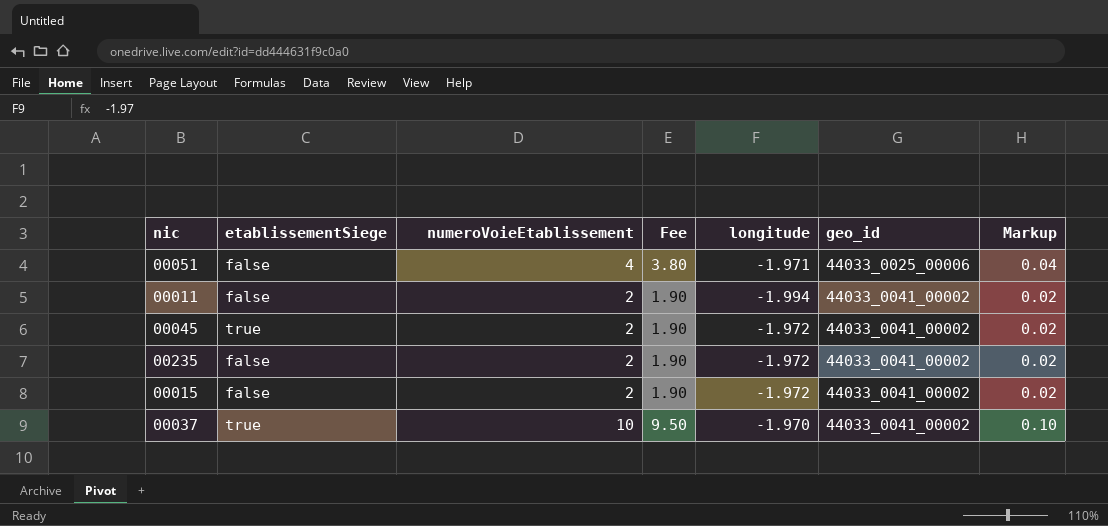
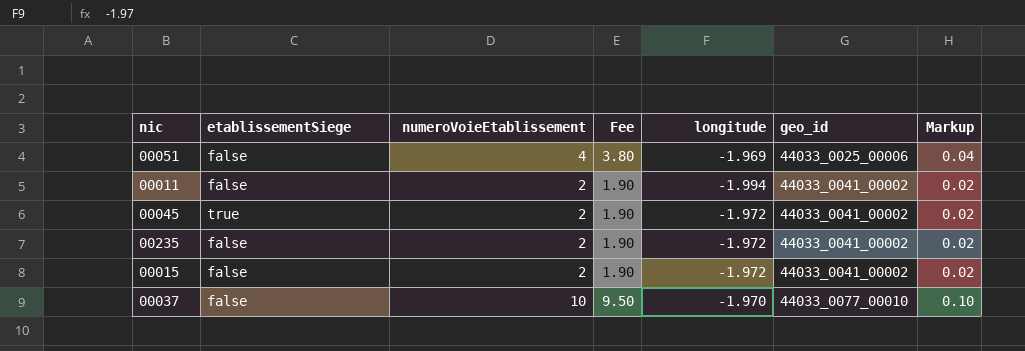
00051 | longitude: -1.971 -> -1.969
00037 | etablissementSiege: true -> false
00037 | geo_id: 44033_0041_00002 -> 44033_0077_00010

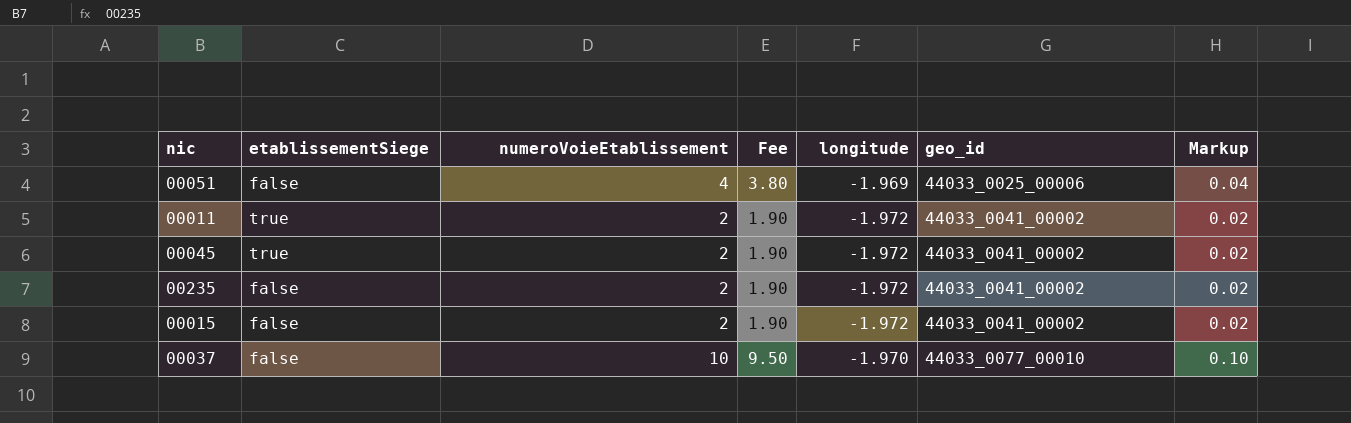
00011 | etablissementSiege: false -> true
00011 | longitude: -1.994 -> -1.972

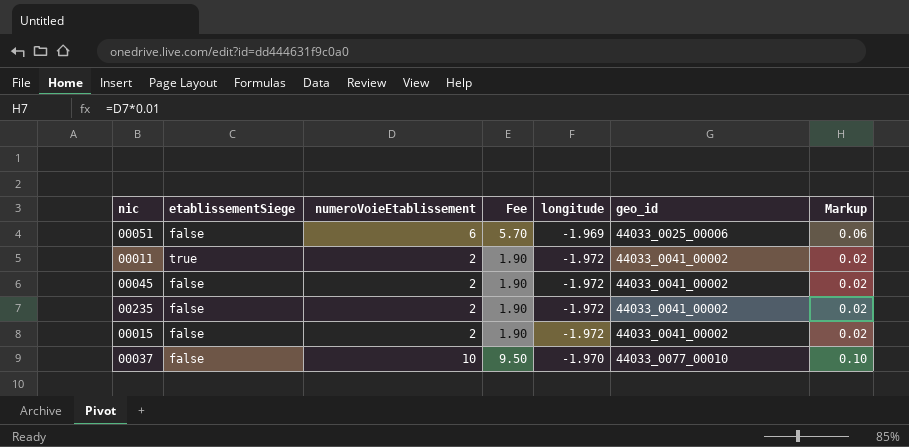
00051 | numeroVoieEtablissement: 4 -> 6
00051 | Fee: 3.80 -> 5.70
00051 | Markup: 0.04 -> 0.06
00045 | etablissementSiege: true -> false

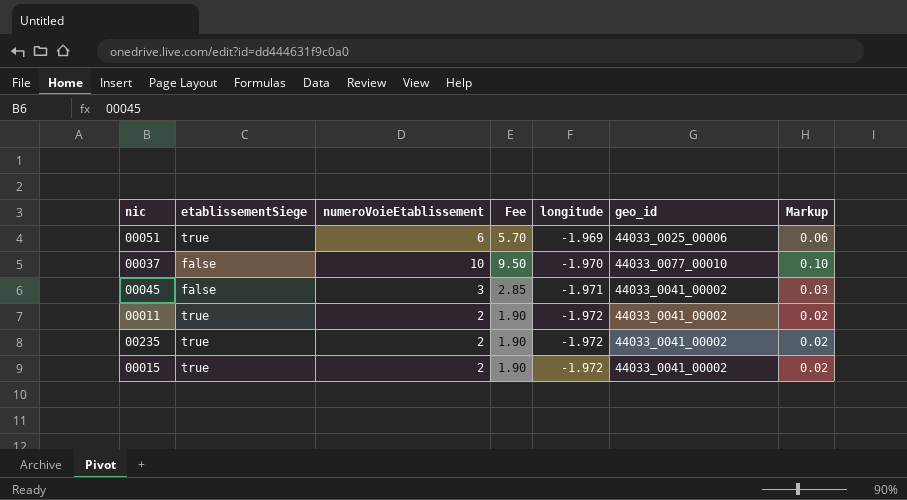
row order: geo_id ascending -> longitude descending
00051 | etablissementSiege: false -> true
00045 | numeroVoieEtablissement: 2 -> 3
00045 | Fee: 1.90 -> 2.85
00045 | longitude: -1.972 -> -1.971
00045 | Markup: 0.02 -> 0.03
00235 | etablissementSiege: false -> true
00015 | etablissementSiege: false -> true

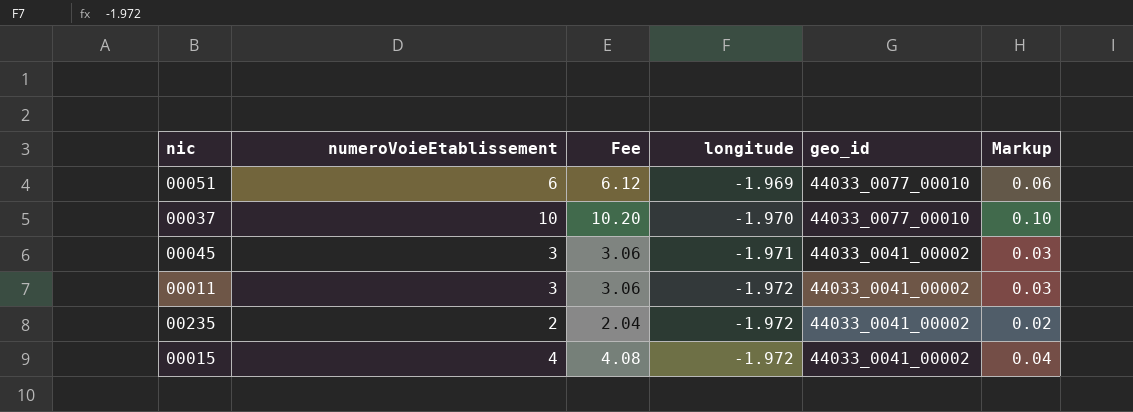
column etablissementSiege | position: 2 -> none
column Fee | formula: [numeroVoieEtablissement] * 0.95 -> [numeroVoieEtablissement] * 1.02
00051 | geo_id: 44033_0025_00006 -> 44033_0077_00010
00011 | numeroVoieEtablissement: 2 -> 3
00011 | Markup: 0.02 -> 0.03
00015 | numeroVoieEtablissement: 2 -> 4
00015 | Markup: 0.02 -> 0.04

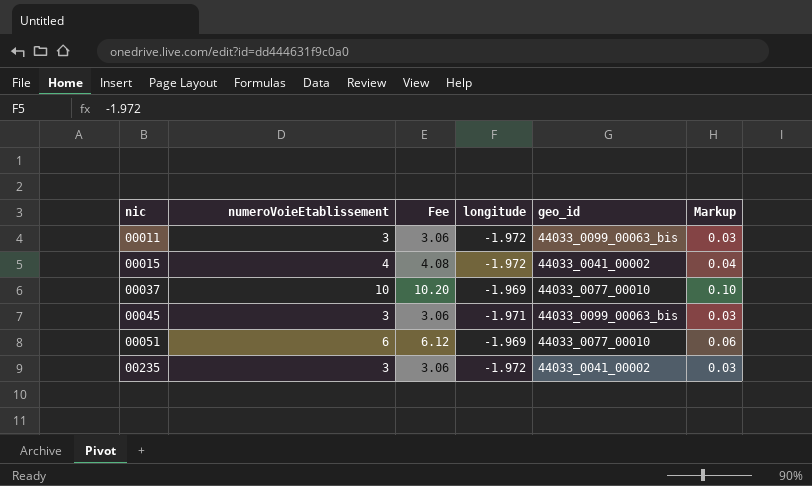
row order: longitude descending -> nic ascending
00011 | geo_id: 44033_0041_00002 -> 44033_0099_00063_bis
00037 | longitude: -1.970 -> -1.969
00045 | geo_id: 44033_0041_00002 -> 44033_0099_00063_bis
00235 | numeroVoieEtablissement: 2 -> 3
00235 | Fee: 2.04 -> 3.06
00235 | Markup: 0.02 -> 0.03

